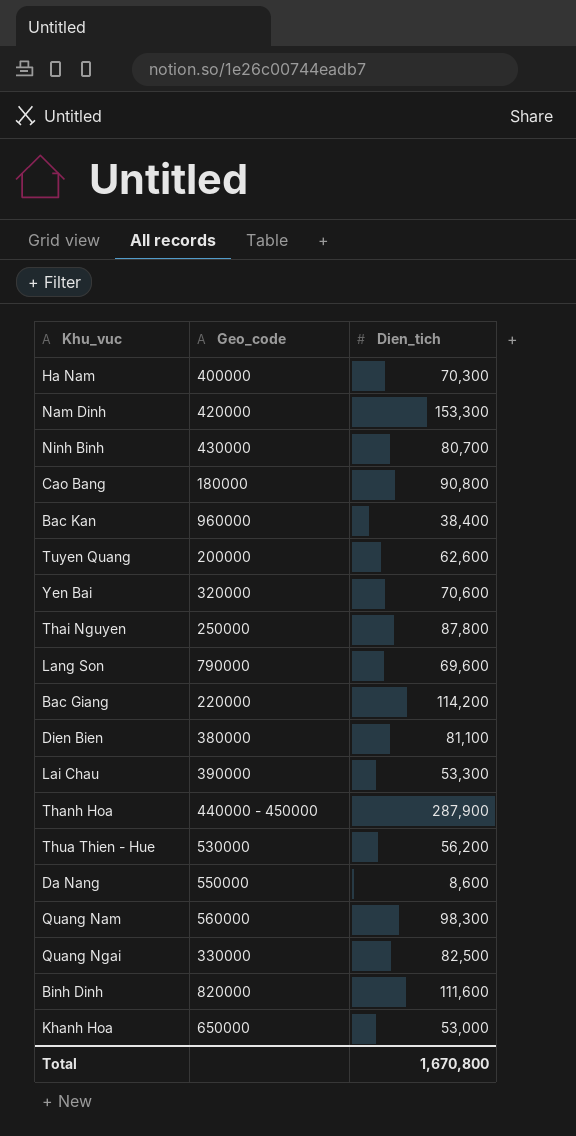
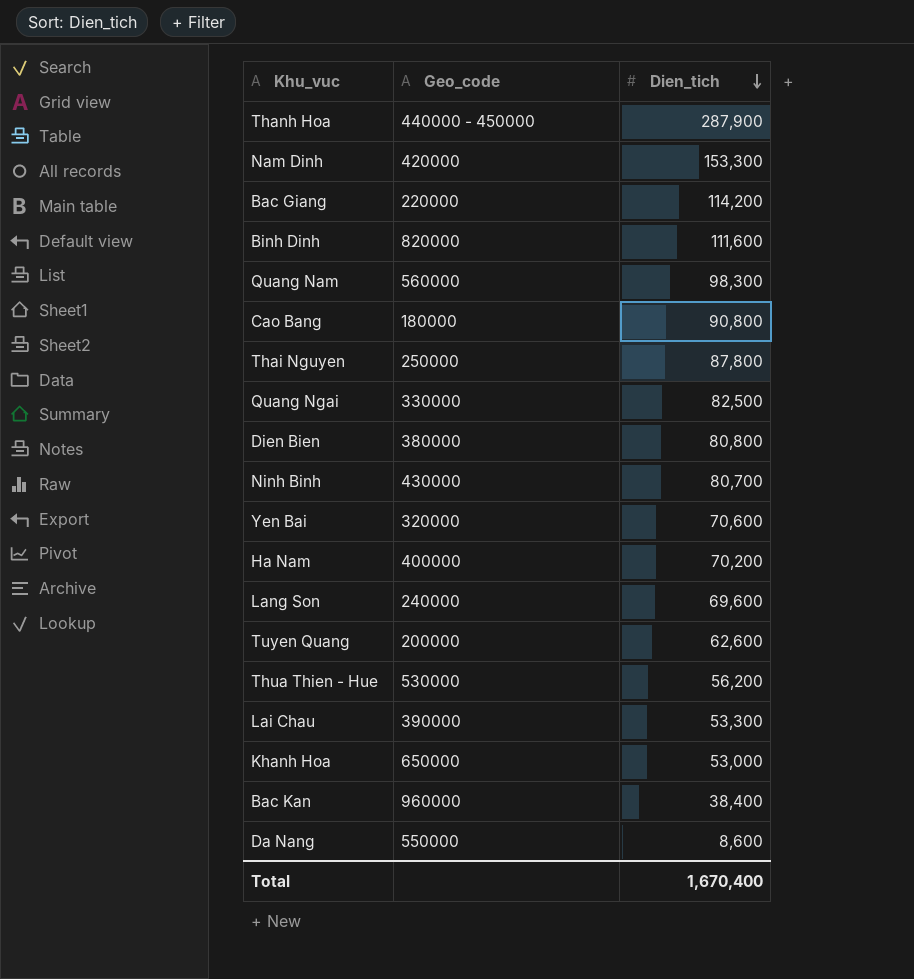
row order: none -> Dien_tich descending
Dien Bien | Dien_tich: 81,100 -> 80,800
Ha Nam | Dien_tich: 70,300 -> 70,200
Lang Son | Geo_code: 790000 -> 240000
Total | Dien_tich: 1,670,800 -> 1,670,400

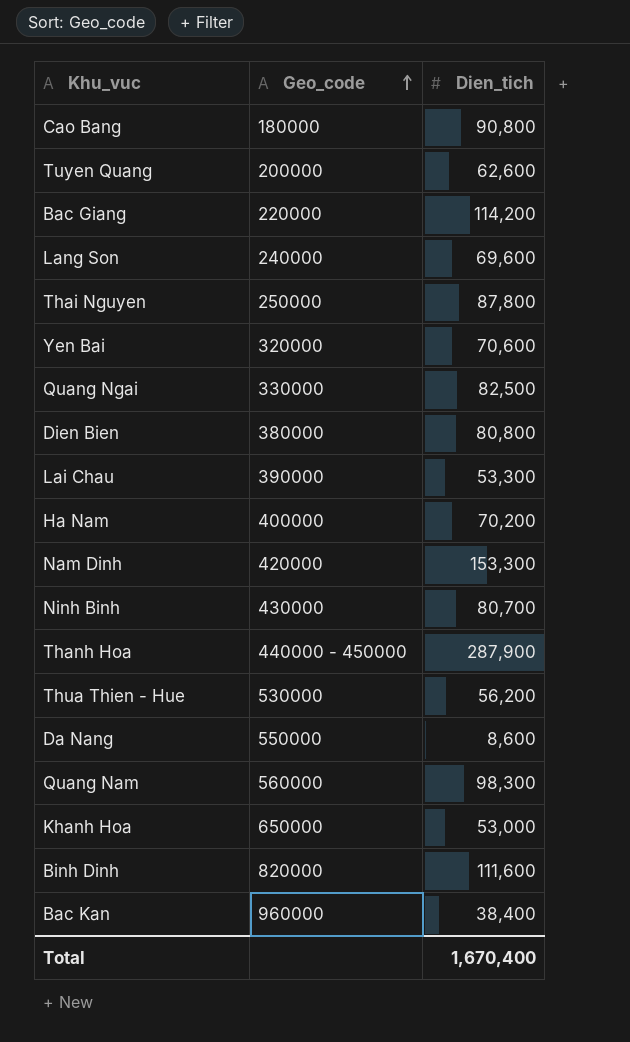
row order: Dien_tich descending -> Geo_code ascending

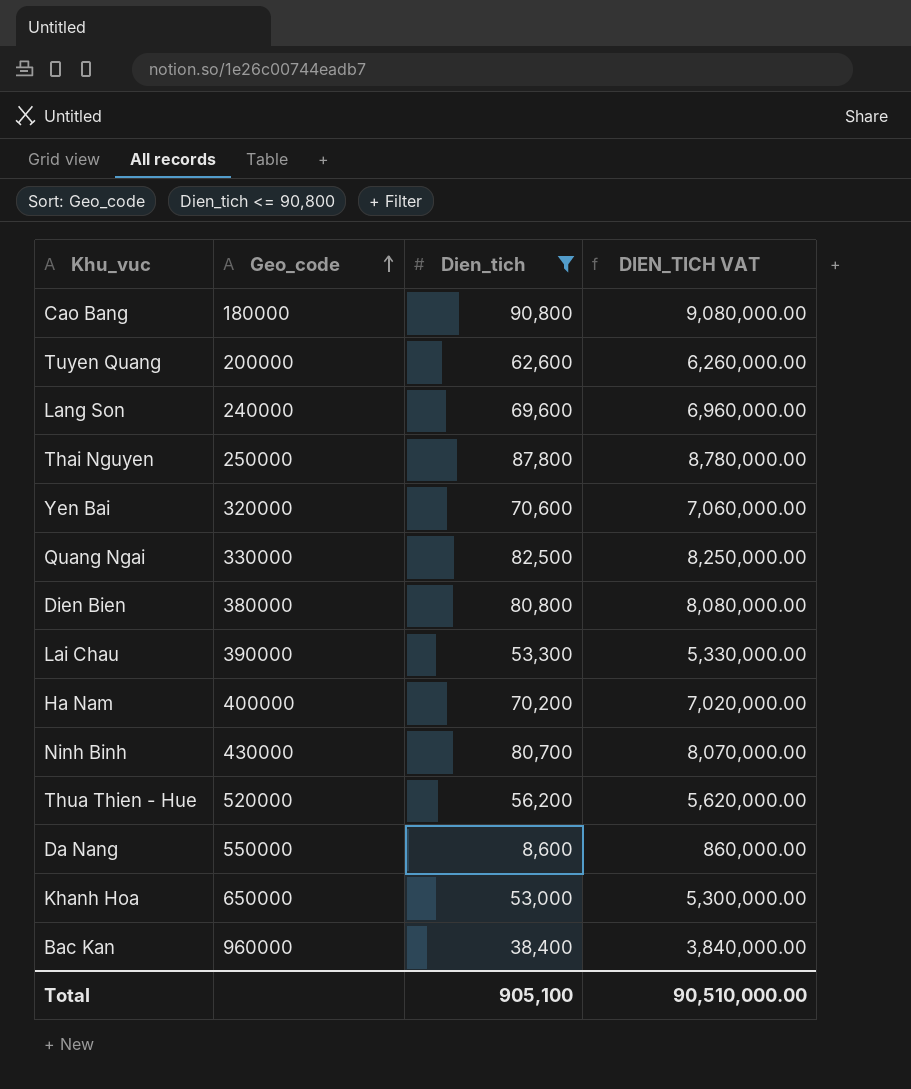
filter: none -> Dien_tich <= 90,800
column DIEN_TICH VAT | formula: none -> [Dien_tich] * 100
Thua Thien - Hue | Geo_code: 530000 -> 520000
Total | Dien_tich: 1,670,400 -> 905,100

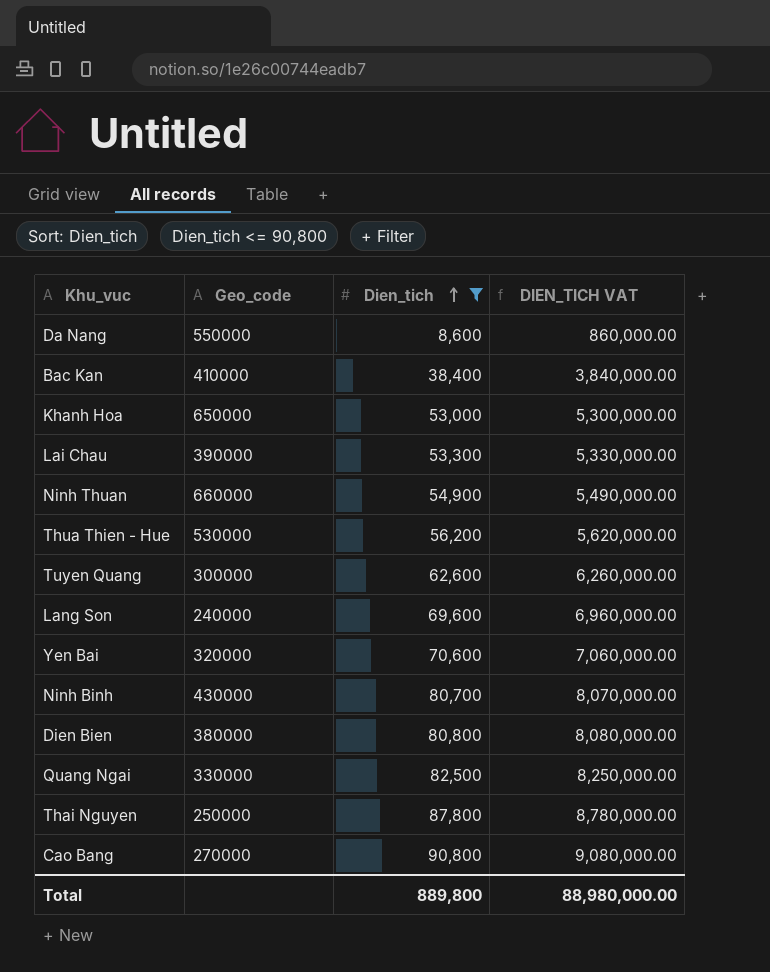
row order: Geo_code ascending -> Dien_tich ascending
row Ha Nam: 400000 | 70,200 | 7,020,000.00 -> none
Bac Kan | Geo_code: 960000 -> 410000
row Ninh Thuan: none -> 660000 | 54,900 | 5,490,000.00
Thua Thien - Hue | Geo_code: 520000 -> 530000
Tuyen Quang | Geo_code: 200000 -> 300000
Cao Bang | Geo_code: 180000 -> 270000
Total | Dien_tich: 905,100 -> 889,800
Total | DIEN_TICH VAT: 90,510,000.00 -> 88,980,000.00

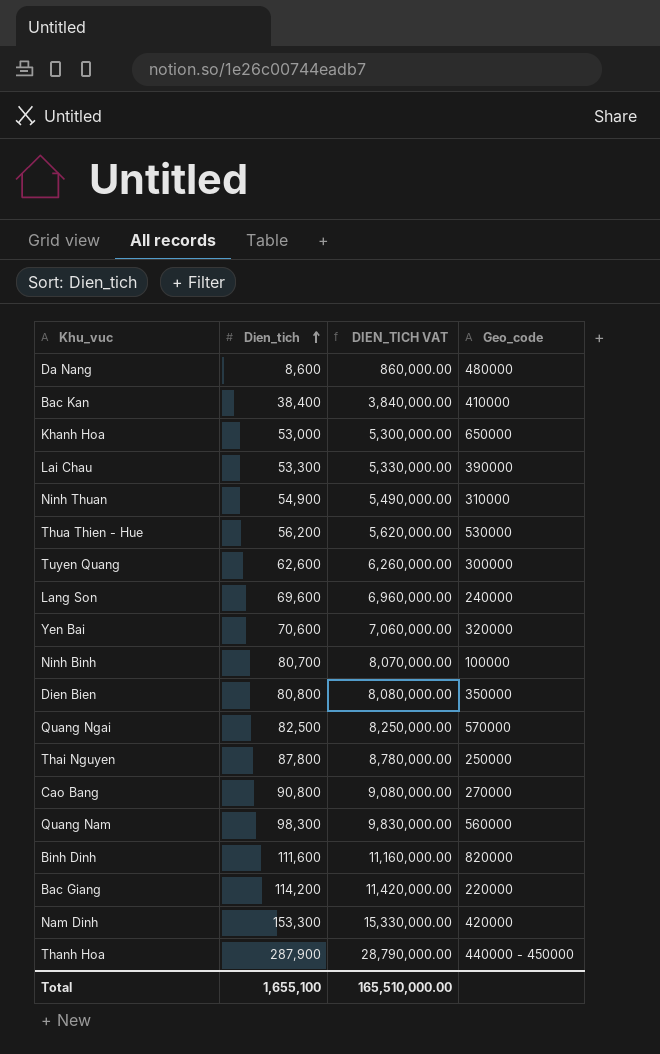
filter: Dien_tich <= 90,800 -> none
column Geo_code | position: 2 -> 4
Da Nang | Geo_code: 550000 -> 480000
Ninh Thuan | Geo_code: 660000 -> 310000
Ninh Binh | Geo_code: 430000 -> 100000
Dien Bien | Geo_code: 380000 -> 350000
Quang Ngai | Geo_code: 330000 -> 570000
Total | Dien_tich: 889,800 -> 1,655,100
Total | DIEN_TICH VAT: 88,980,000.00 -> 165,510,000.00

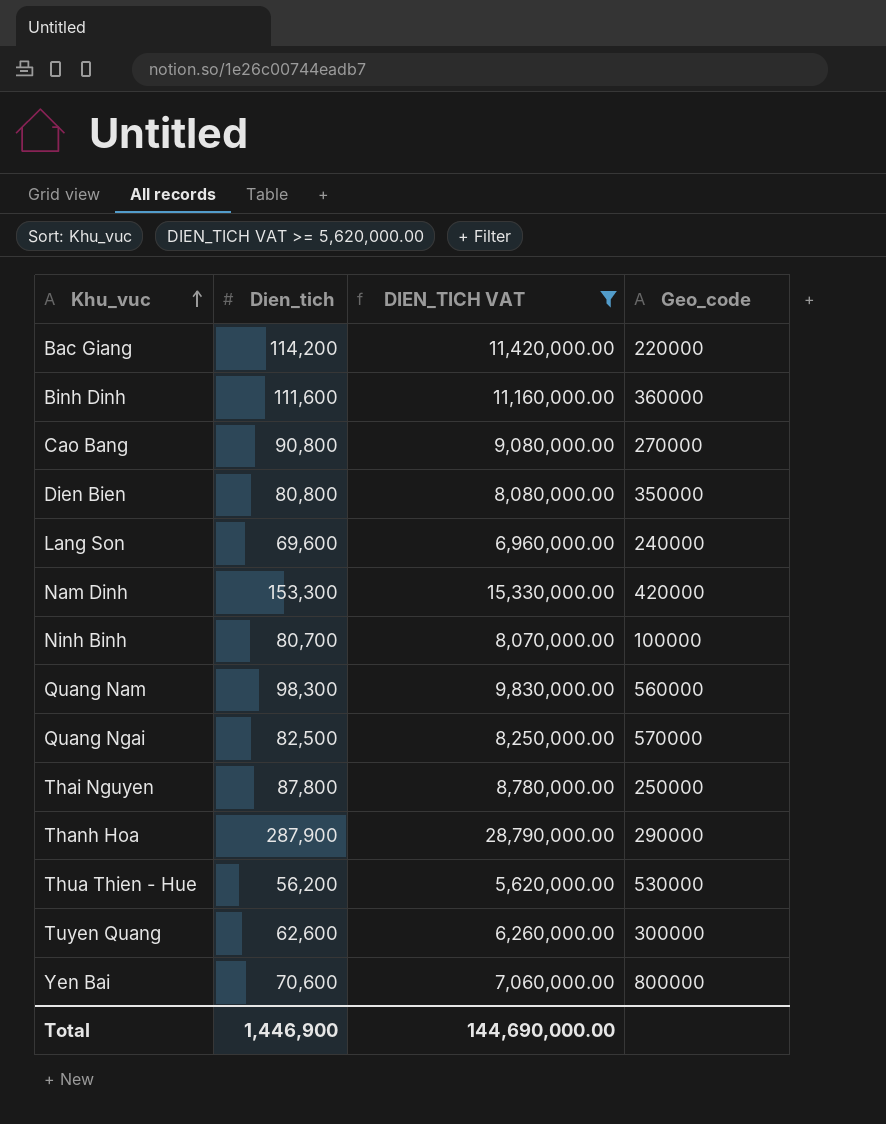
filter: none -> DIEN_TICH VAT >= 5,620,000.00
row order: Dien_tich ascending -> Khu_vuc ascending
Binh Dinh | Geo_code: 820000 -> 360000
Thanh Hoa | Geo_code: 440000 - 450000 -> 290000
Yen Bai | Geo_code: 320000 -> 800000
Total | Dien_tich: 1,655,100 -> 1,446,900
Total | DIEN_TICH VAT: 165,510,000.00 -> 144,690,000.00

